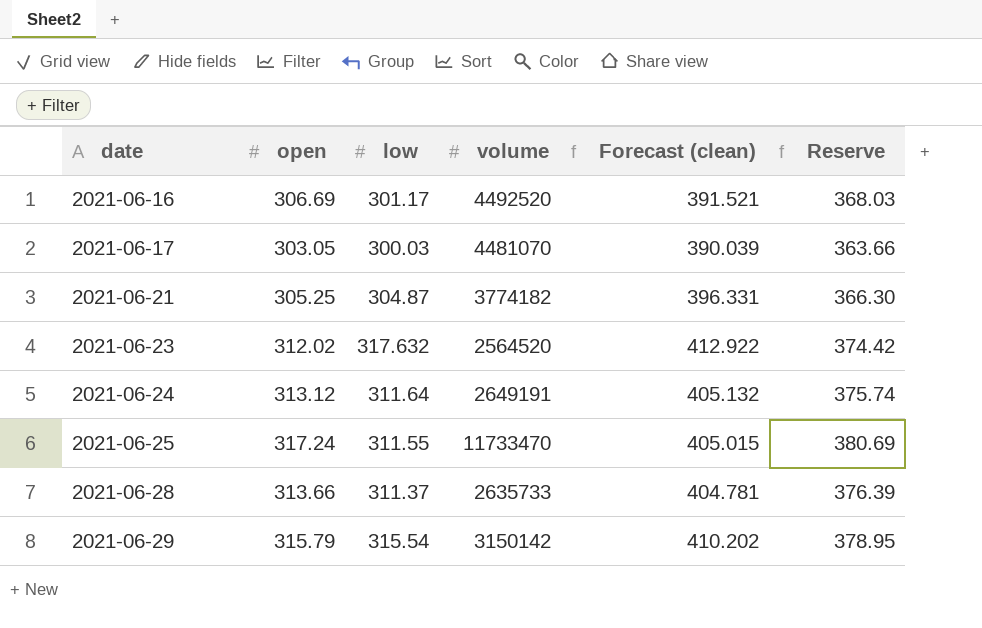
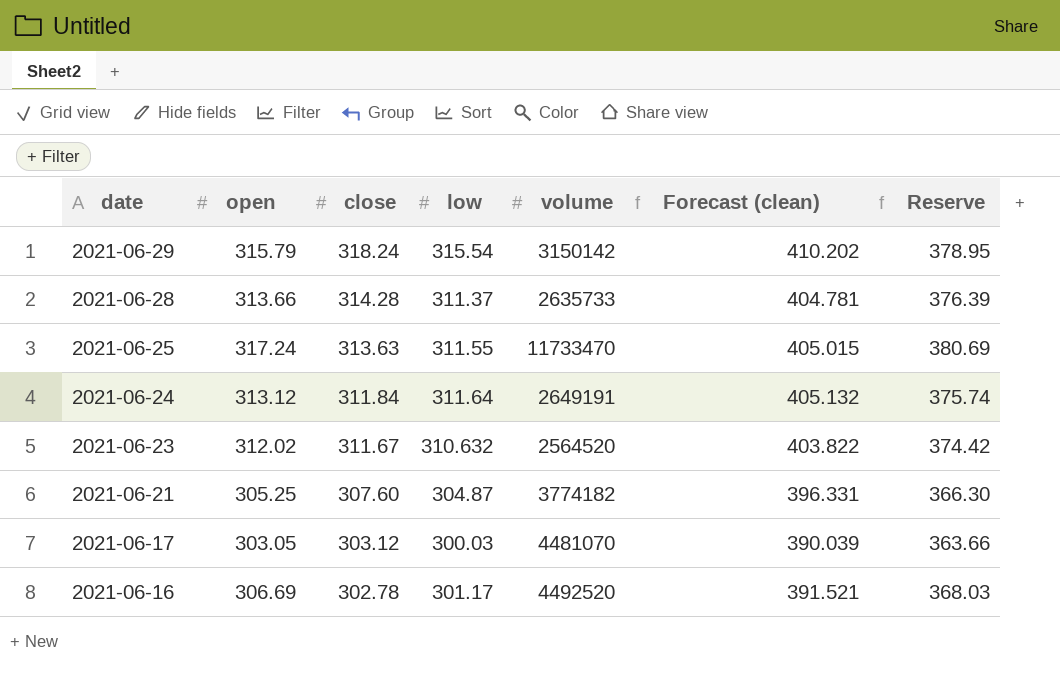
row order: date ascending -> date descending
column close | position: none -> 3
2021-06-23 | low: 317.632 -> 310.632
2021-06-23 | Forecast (clean): 412.922 -> 403.822

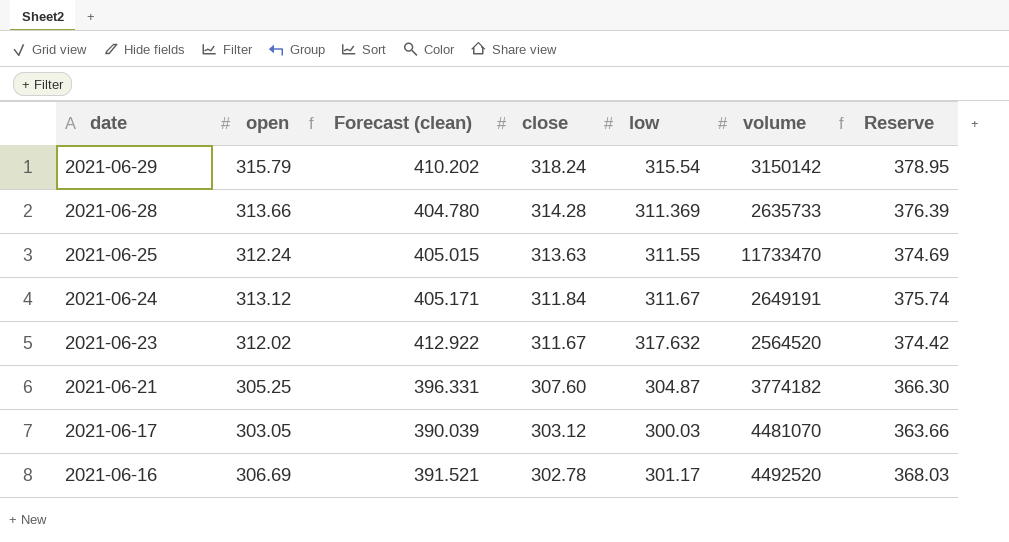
column Forecast (clean) | position: 6 -> 3
2021-06-28 | Forecast (clean): 404.781 -> 404.780
2021-06-28 | low: 311.37 -> 311.369
2021-06-25 | open: 317.24 -> 312.24
2021-06-25 | Reserve: 380.69 -> 374.69
2021-06-24 | Forecast (clean): 405.132 -> 405.171
2021-06-24 | low: 311.64 -> 311.67
2021-06-23 | Forecast (clean): 403.822 -> 412.922
2021-06-23 | low: 310.632 -> 317.632

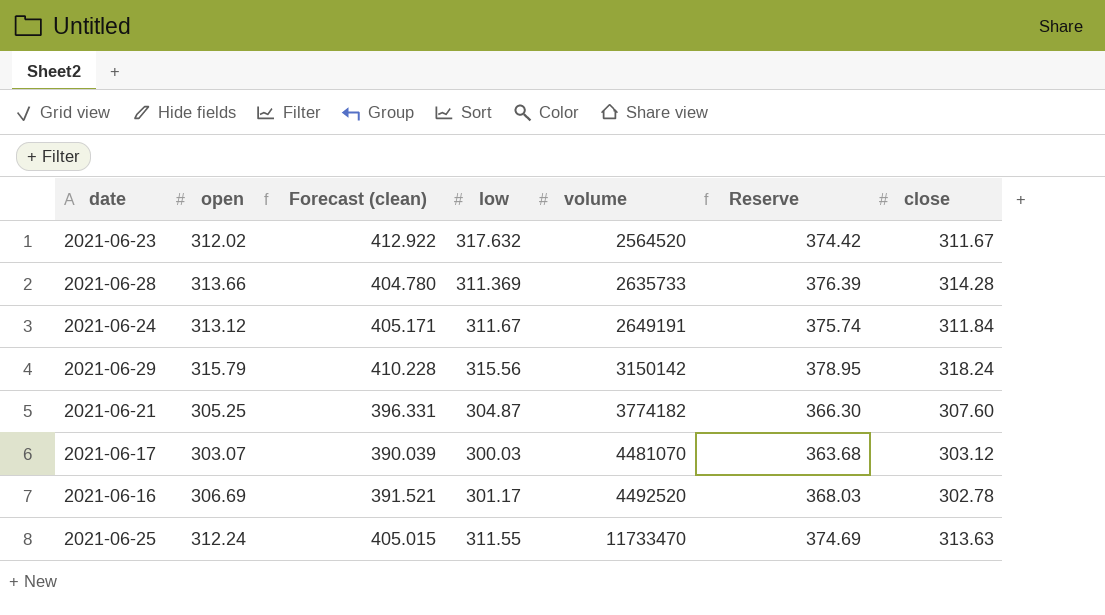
row order: date descending -> volume ascending
column close | position: 4 -> 7
2021-06-29 | Forecast (clean): 410.202 -> 410.228
2021-06-29 | low: 315.54 -> 315.56
2021-06-17 | open: 303.05 -> 303.07
2021-06-17 | Reserve: 363.66 -> 363.68

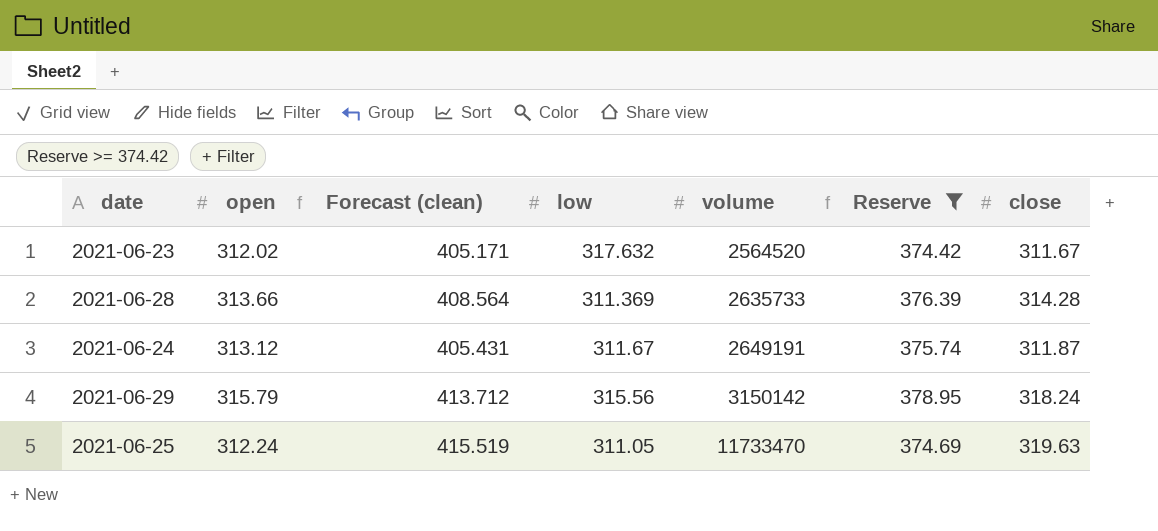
filter: none -> Reserve >= 374.42
column Forecast (clean) | formula: [low] * 1.3 -> [close] * 1.3
2021-06-24 | close: 311.84 -> 311.87
2021-06-25 | low: 311.55 -> 311.05
2021-06-25 | close: 313.63 -> 319.63

